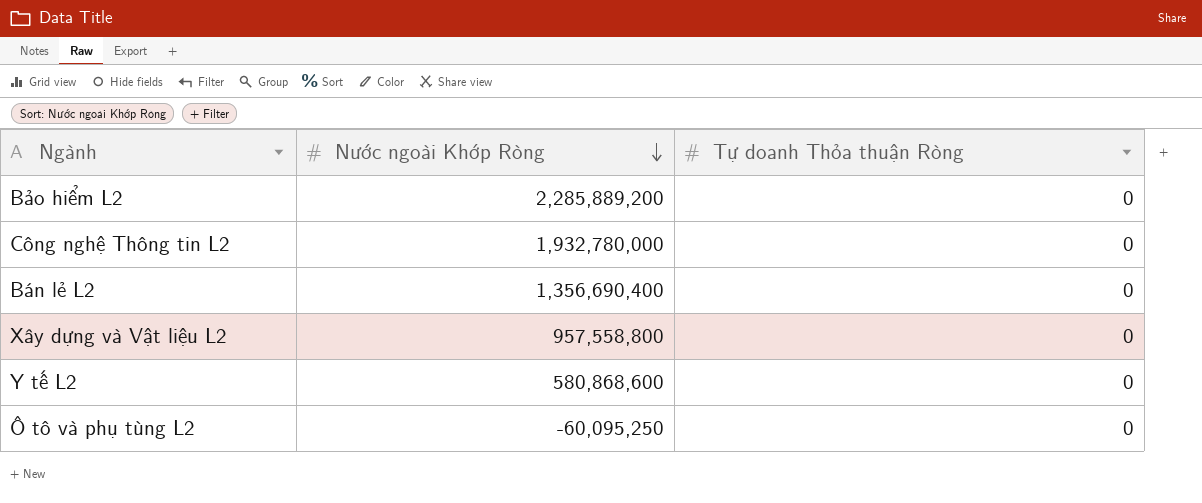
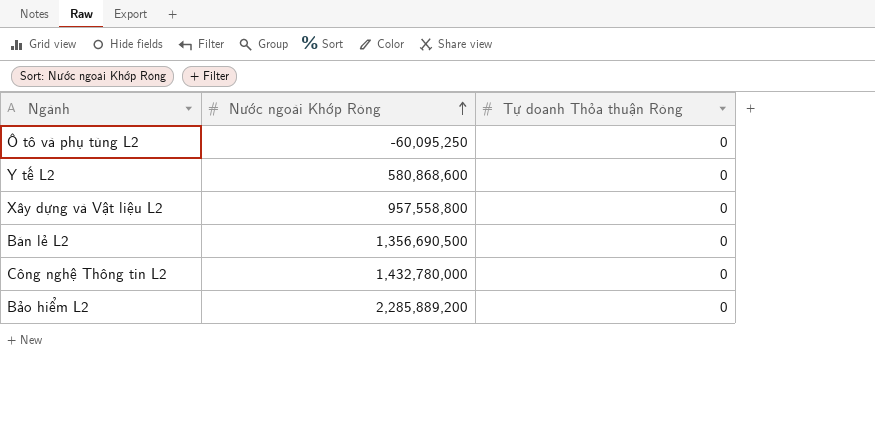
row order: Nước ngoài Khớp Ròng descending -> Nước ngoài Khớp Ròng ascending
Bán lẻ L2 | Nước ngoài Khớp Ròng: 1,356,690,400 -> 1,356,690,500
Công nghệ Thông tin L2 | Nước ngoài Khớp Ròng: 1,932,780,000 -> 1,432,780,000

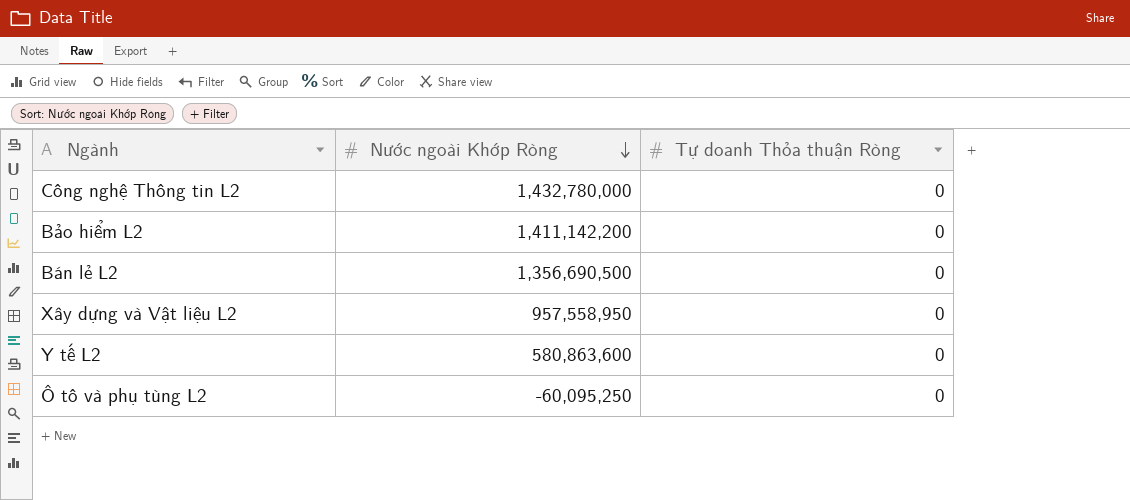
row order: Nước ngoài Khớp Ròng ascending -> Nước ngoài Khớp Ròng descending
Bảo hiểm L2 | Nước ngoài Khớp Ròng: 2,285,889,200 -> 1,411,142,200
Xây dựng và Vật liệu L2 | Nước ngoài Khớp Ròng: 957,558,800 -> 957,558,950
Y tế L2 | Nước ngoài Khớp Ròng: 580,868,600 -> 580,863,600

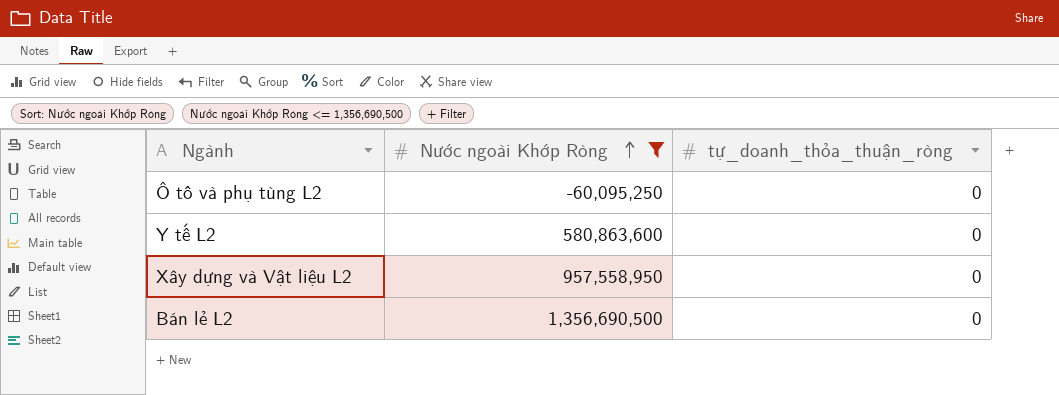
filter: none -> Nước ngoài Khớp Ròng <= 1,356,690,500
row order: Nước ngoài Khớp Ròng descending -> Nước ngoài Khớp Ròng ascending
column name: Tự doanh Thỏa thuận Ròng -> tự_doanh_thỏa_thuận_ròng

